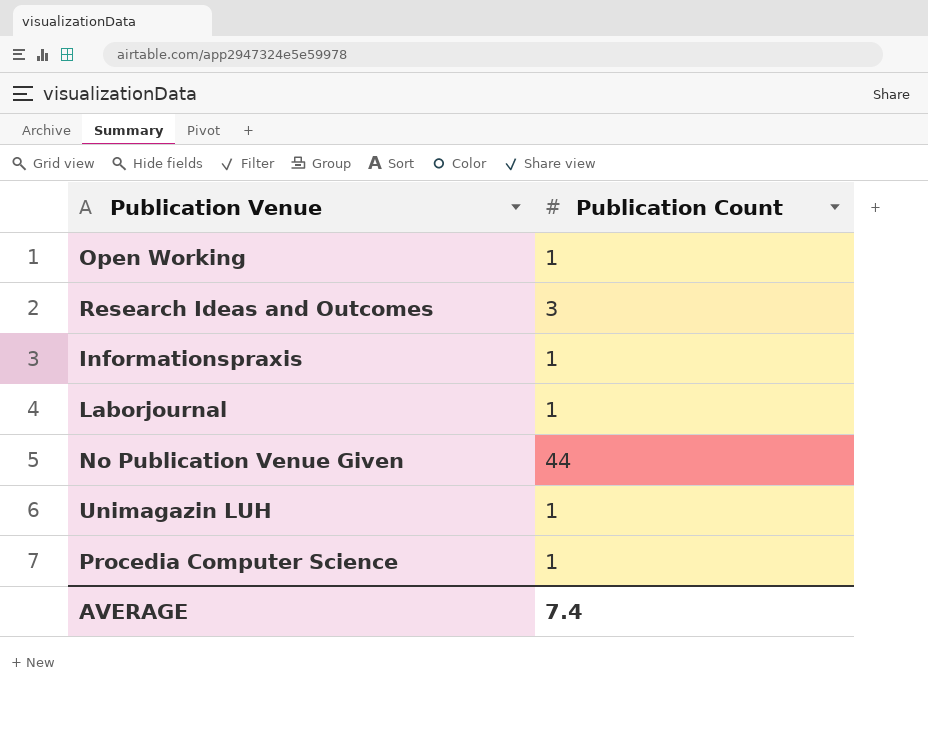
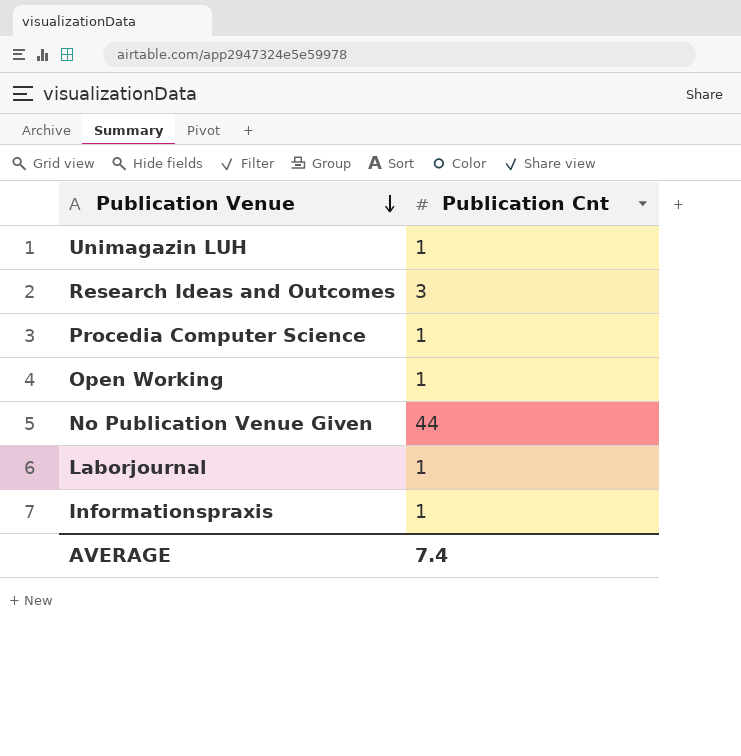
row order: none -> Publication Venue descending
column name: Publication Count -> Publication Cnt

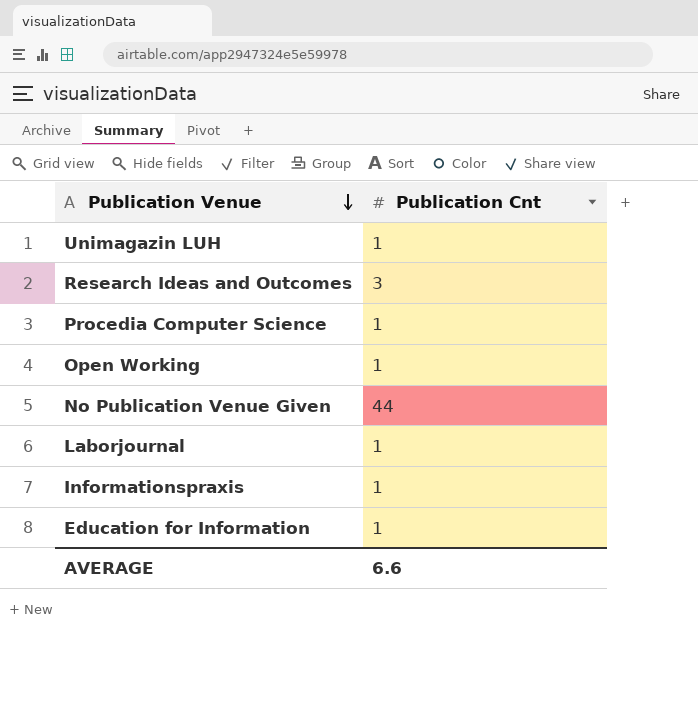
row Education for Information: none -> 1
AVERAGE | Publication Cnt: 7.4 -> 6.6

